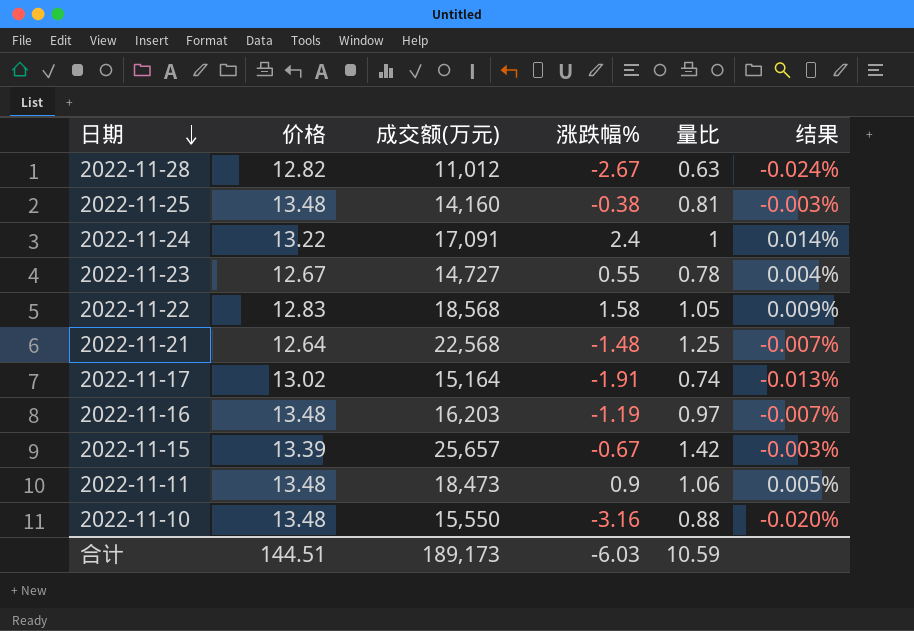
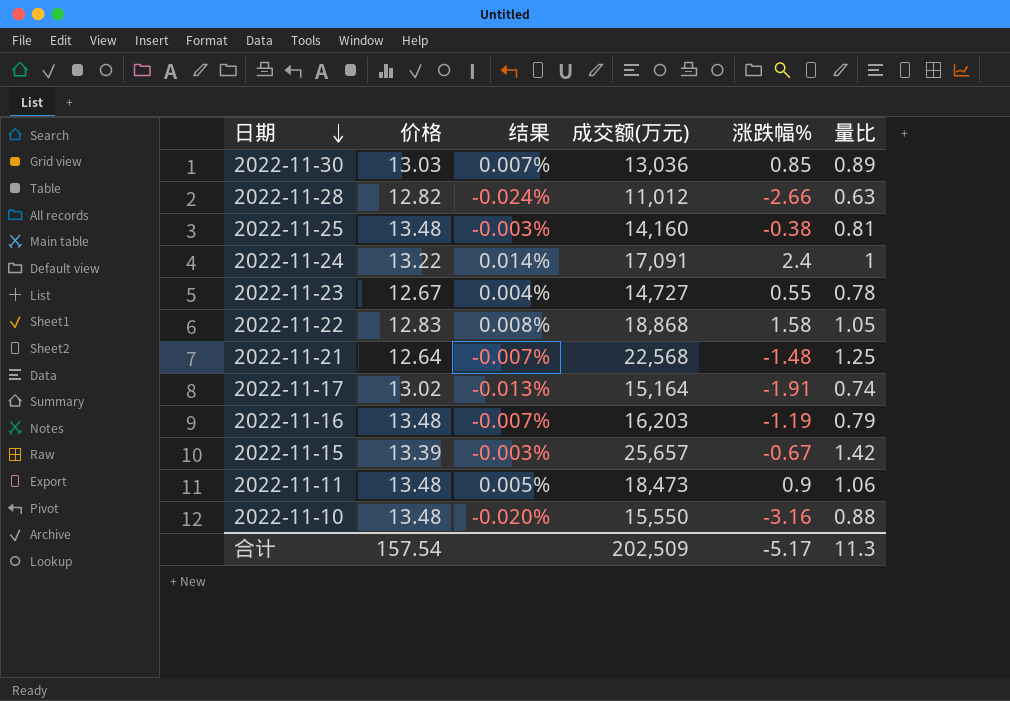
column 结果 | position: 6 -> 3
row 2022-11-30: none -> 13.03 | 0.007% | 13,036 | 0.85 | 0.89
2022-11-28 | 涨跌幅%: -2.67 -> -2.66
2022-11-22 | 结果: 0.009% -> 0.008%
2022-11-22 | 成交额(万元): 18,568 -> 18,868
2022-11-16 | 量比: 0.97 -> 0.79
合计 | 价格: 144.51 -> 157.54
合计 | 成交额(万元): 189,173 -> 202,509
合计 | 涨跌幅%: -6.03 -> -5.17
合计 | 量比: 10.59 -> 11.3

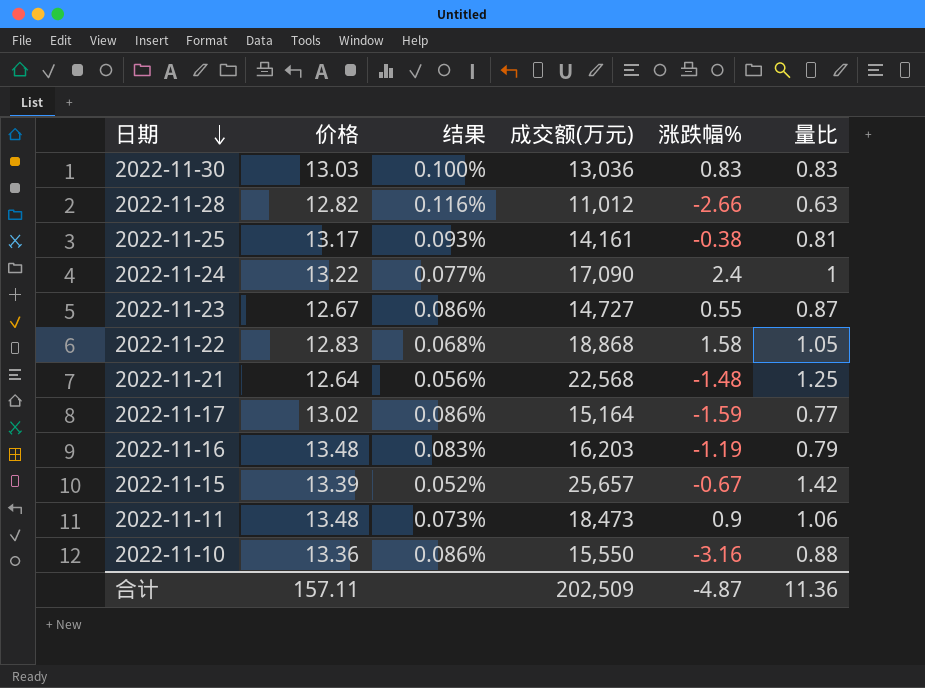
column 结果 | formula: [涨跌幅%] / [成交额(万元)] -> [价格] / [成交额(万元)]
2022-11-30 | 涨跌幅%: 0.85 -> 0.83
2022-11-30 | 量比: 0.89 -> 0.83
2022-11-25 | 价格: 13.48 -> 13.17
2022-11-25 | 成交额(万元): 14,160 -> 14,161
2022-11-24 | 成交额(万元): 17,091 -> 17,090
2022-11-23 | 量比: 0.78 -> 0.87
2022-11-17 | 涨跌幅%: -1.91 -> -1.59
2022-11-17 | 量比: 0.74 -> 0.77
2022-11-10 | 价格: 13.48 -> 13.36
合计 | 价格: 157.54 -> 157.11
合计 | 涨跌幅%: -5.17 -> -4.87
合计 | 量比: 11.3 -> 11.36

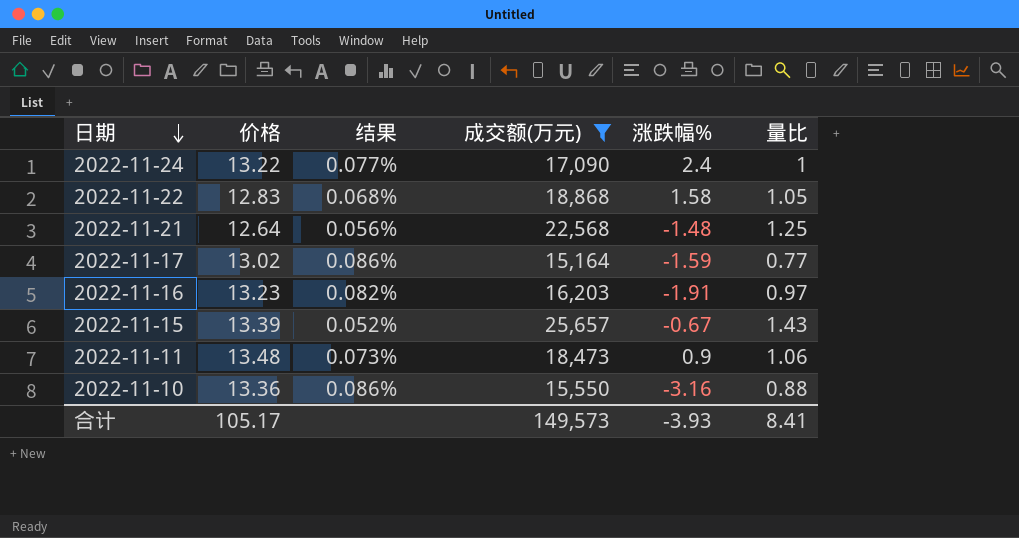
filter: none -> 成交额(万元) >= 15,164
2022-11-16 | 价格: 13.48 -> 13.23
2022-11-16 | 结果: 0.083% -> 0.082%
2022-11-16 | 涨跌幅%: -1.19 -> -1.91
2022-11-16 | 量比: 0.79 -> 0.97
2022-11-15 | 量比: 1.42 -> 1.43
合计 | 价格: 157.11 -> 105.17
合计 | 成交额(万元): 202,509 -> 149,573
合计 | 涨跌幅%: -4.87 -> -3.93
合计 | 量比: 11.36 -> 8.41

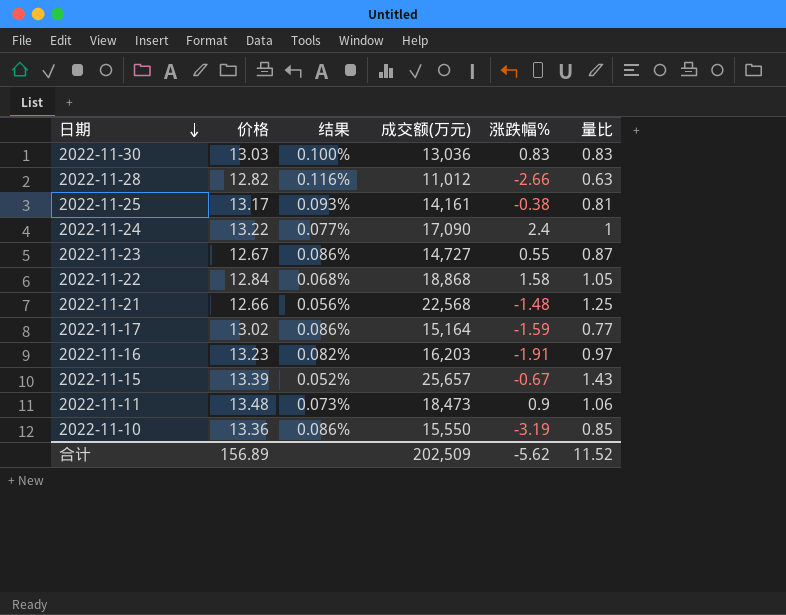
filter: 成交额(万元) >= 15,164 -> none
2022-11-22 | 价格: 12.83 -> 12.84
2022-11-21 | 价格: 12.64 -> 12.66
2022-11-10 | 涨跌幅%: -3.16 -> -3.19
2022-11-10 | 量比: 0.88 -> 0.85
合计 | 价格: 105.17 -> 156.89
合计 | 成交额(万元): 149,573 -> 202,509
合计 | 涨跌幅%: -3.93 -> -5.62
合计 | 量比: 8.41 -> 11.52

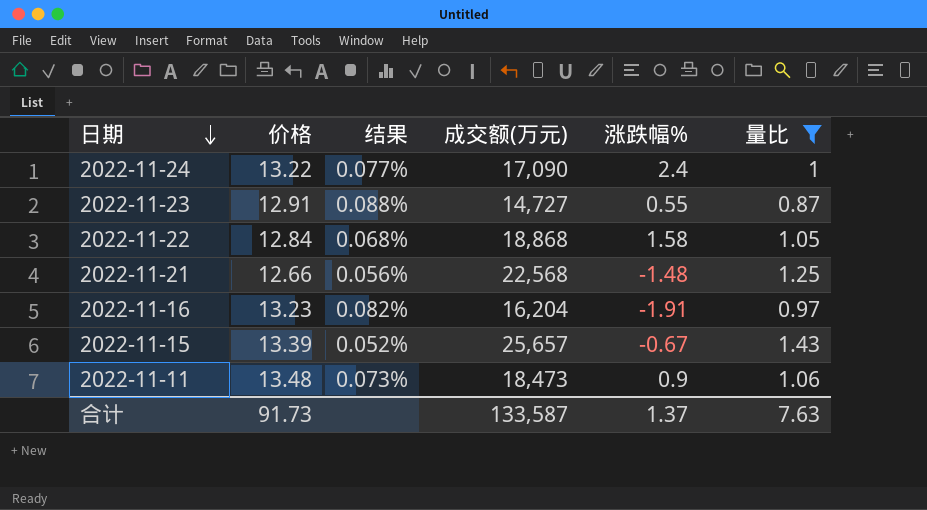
filter: none -> 量比 >= 0.87
2022-11-23 | 价格: 12.67 -> 12.91
2022-11-23 | 结果: 0.086% -> 0.088%
2022-11-16 | 成交额(万元): 16,203 -> 16,204
合计 | 价格: 156.89 -> 91.73
合计 | 成交额(万元): 202,509 -> 133,587
合计 | 涨跌幅%: -5.62 -> 1.37
合计 | 量比: 11.52 -> 7.63

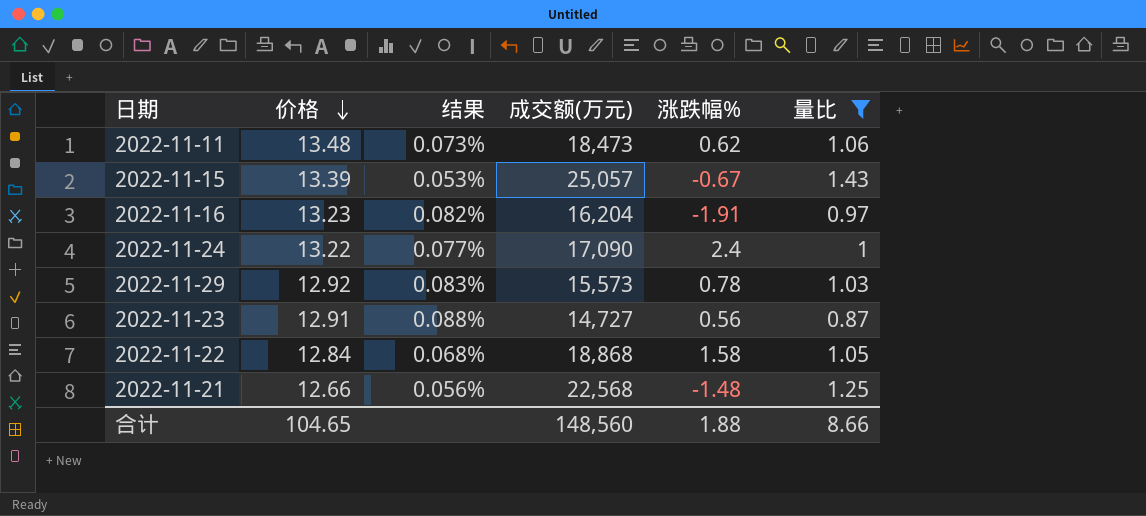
row order: 日期 descending -> 价格 descending
2022-11-11 | 涨跌幅%: 0.9 -> 0.62
2022-11-15 | 结果: 0.052% -> 0.053%
2022-11-15 | 成交额(万元): 25,657 -> 25,057
row 2022-11-29: none -> 12.92 | 0.083% | 15,573 | 0.78 | 1.03
2022-11-23 | 涨跌幅%: 0.55 -> 0.56
合计 | 价格: 91.73 -> 104.65
合计 | 成交额(万元): 133,587 -> 148,560
合计 | 涨跌幅%: 1.37 -> 1.88
合计 | 量比: 7.63 -> 8.66

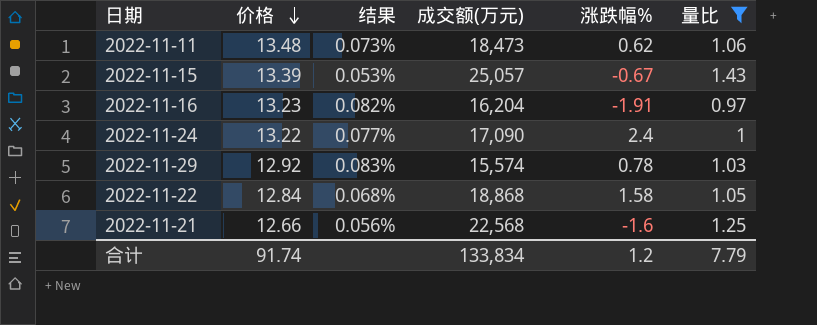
row 2022-11-23: 12.91 | 0.088% | 14,727 | 0.56 | 0.87 -> none
2022-11-29 | 成交额(万元): 15,573 -> 15,574
2022-11-21 | 涨跌幅%: -1.48 -> -1.6
合计 | 价格: 104.65 -> 91.74
合计 | 成交额(万元): 148,560 -> 133,834
合计 | 涨跌幅%: 1.88 -> 1.2
合计 | 量比: 8.66 -> 7.79

